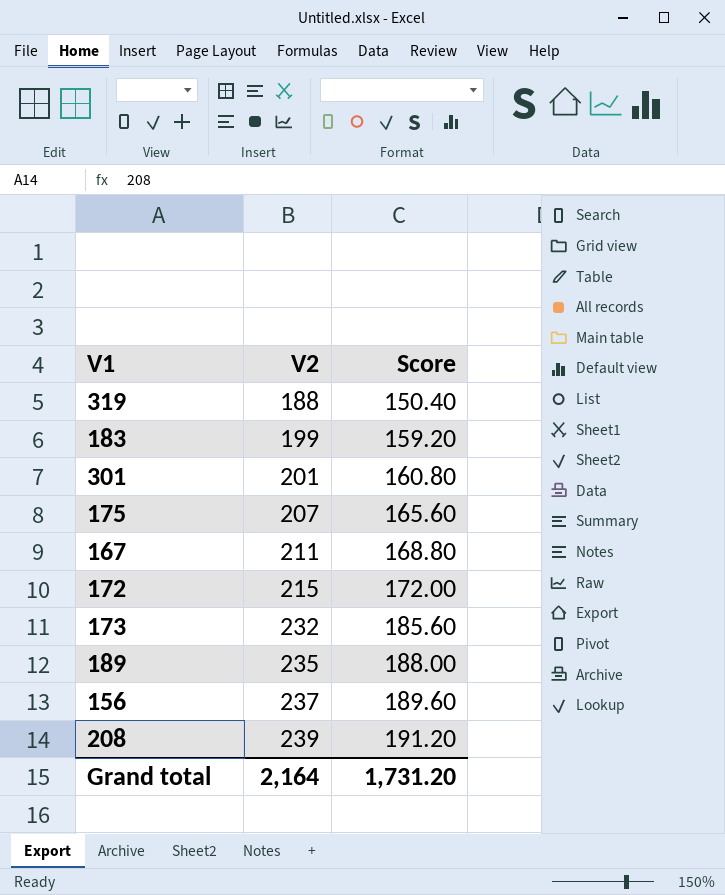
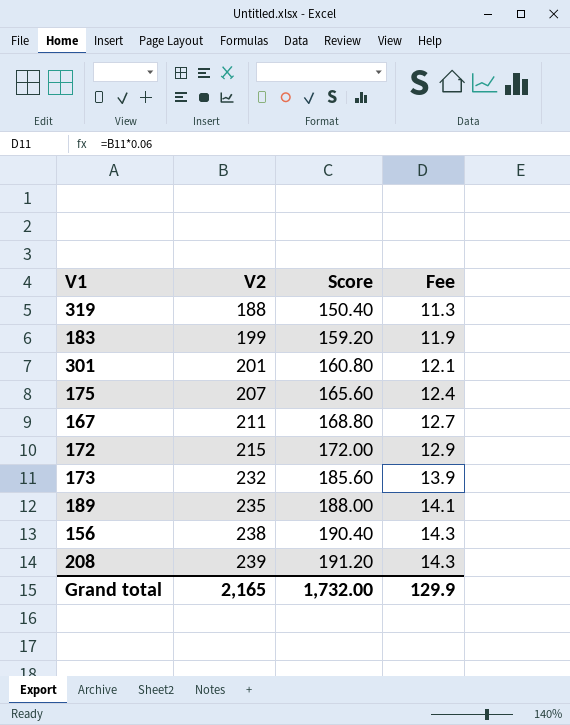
column Fee | formula: none -> [V2] * 0.06
156 | V2: 237 -> 238
156 | Score: 189.60 -> 190.40
Grand total | V2: 2,164 -> 2,165
Grand total | Score: 1,731.20 -> 1,732.00

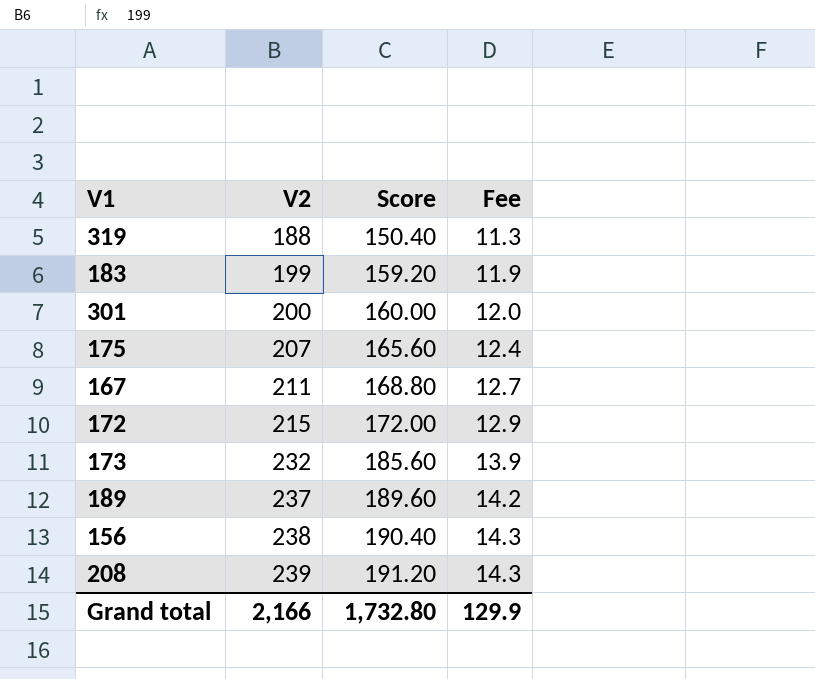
301 | V2: 201 -> 200
301 | Score: 160.80 -> 160.00
301 | Fee: 12.1 -> 12.0
189 | V2: 235 -> 237
189 | Score: 188.00 -> 189.60
189 | Fee: 14.1 -> 14.2
Grand total | V2: 2,165 -> 2,166
Grand total | Score: 1,732.00 -> 1,732.80

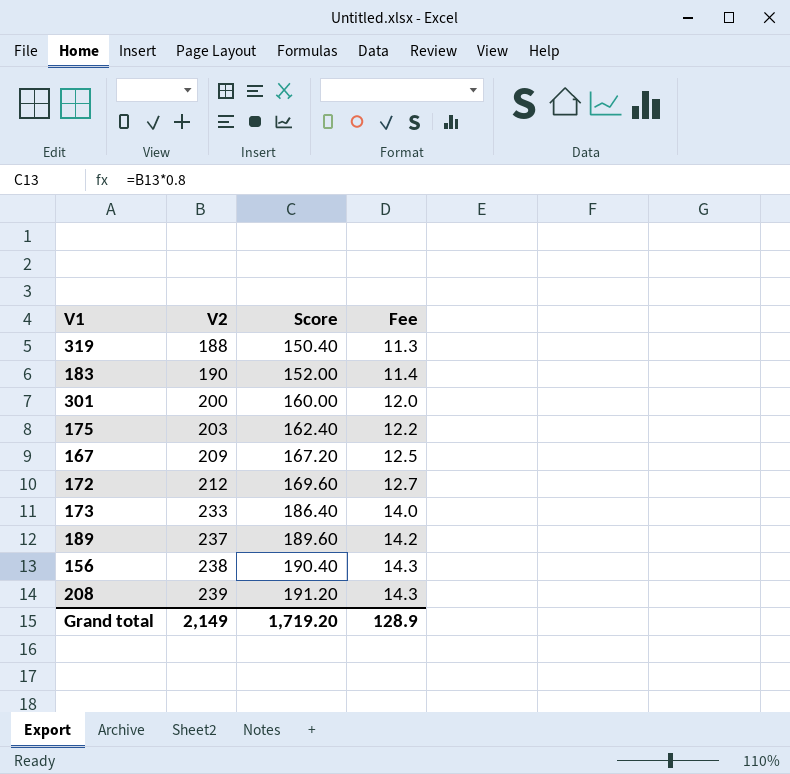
183 | V2: 199 -> 190
183 | Score: 159.20 -> 152.00
183 | Fee: 11.9 -> 11.4
175 | V2: 207 -> 203
175 | Score: 165.60 -> 162.40
175 | Fee: 12.4 -> 12.2
167 | V2: 211 -> 209
167 | Score: 168.80 -> 167.20
167 | Fee: 12.7 -> 12.5
172 | V2: 215 -> 212
172 | Score: 172.00 -> 169.60
172 | Fee: 12.9 -> 12.7
173 | V2: 232 -> 233
173 | Score: 185.60 -> 186.40
173 | Fee: 13.9 -> 14.0
Grand total | V2: 2,166 -> 2,149
Grand total | Score: 1,732.80 -> 1,719.20
Grand total | Fee: 129.9 -> 128.9

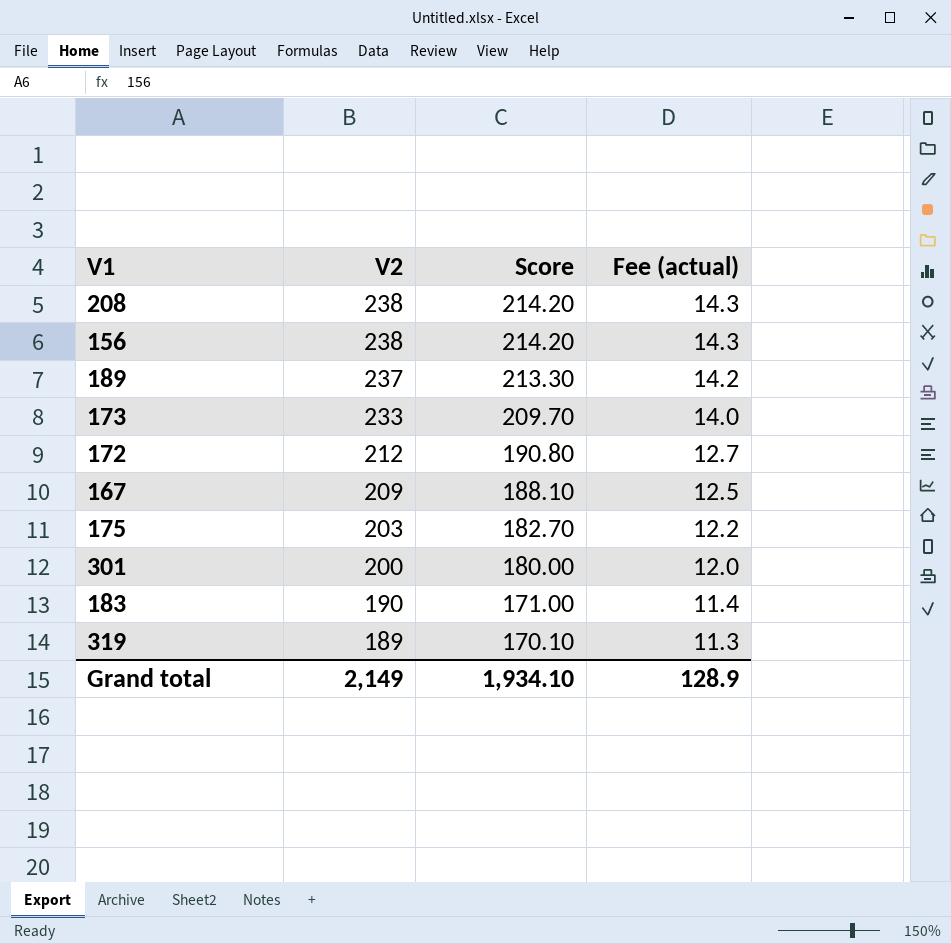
row order: V2 ascending -> V2 descending
column Score | formula: [V2] * 0.8 -> [V2] * 0.9
column name: Fee -> Fee (actual)
208 | V2: 239 -> 238
319 | V2: 188 -> 189
Grand total | Score: 1,719.20 -> 1,934.10

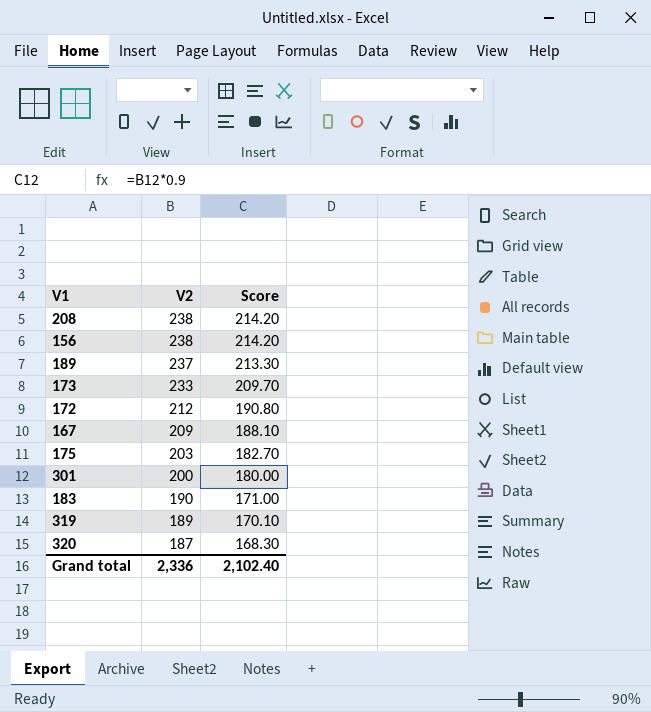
column Fee (actual) | formula: [V2] * 0.06 -> none
row 320: none -> 187 | 168.30
Grand total | V2: 2,149 -> 2,336
Grand total | Score: 1,934.10 -> 2,102.40

